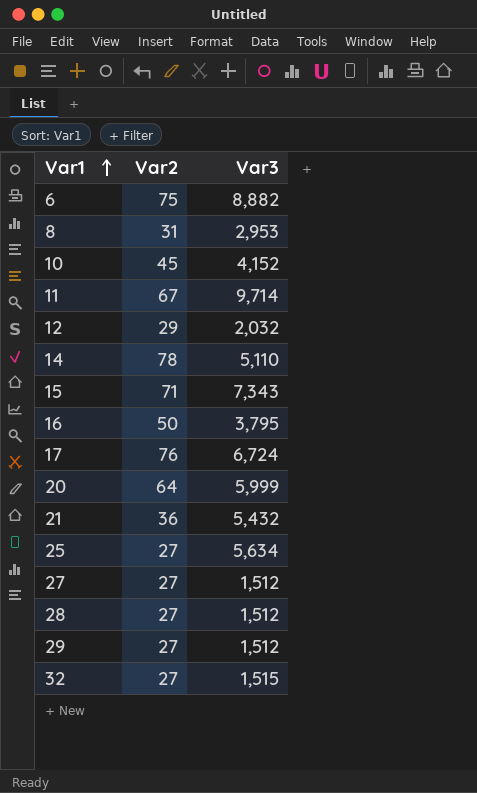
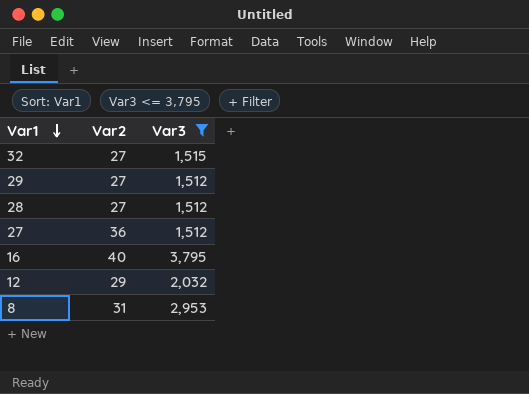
filter: none -> Var3 <= 3,795
row order: Var1 ascending -> Var1 descending
27 | Var2: 27 -> 36
16 | Var2: 50 -> 40

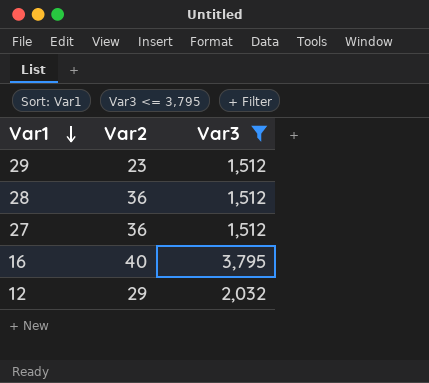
row 32: 27 | 1,515 -> none
row 8: 31 | 2,953 -> none
29 | Var2: 27 -> 23
28 | Var2: 27 -> 36

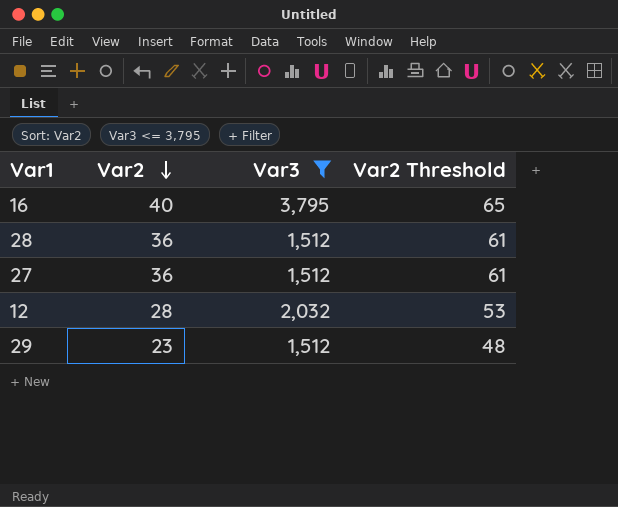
row order: Var1 descending -> Var2 descending
column Var2 Threshold | formula: none -> [Var2] + 25
12 | Var2: 29 -> 28

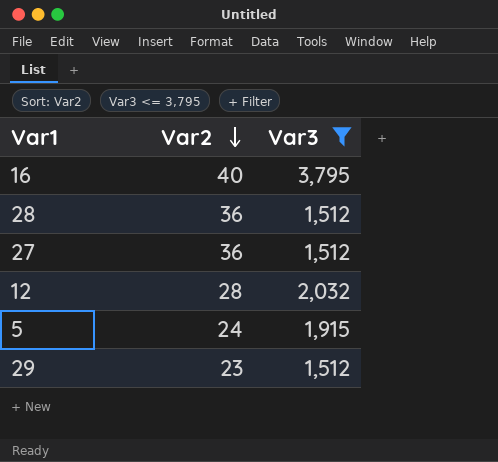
column Var2 Threshold | formula: [Var2] + 25 -> none
row 5: none -> 24 | 1,915

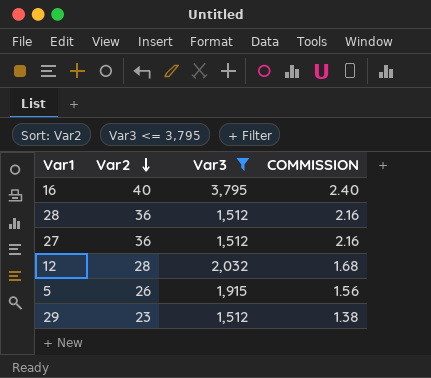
column COMMISSION | formula: none -> [Var2] * 0.06
5 | Var2: 24 -> 26

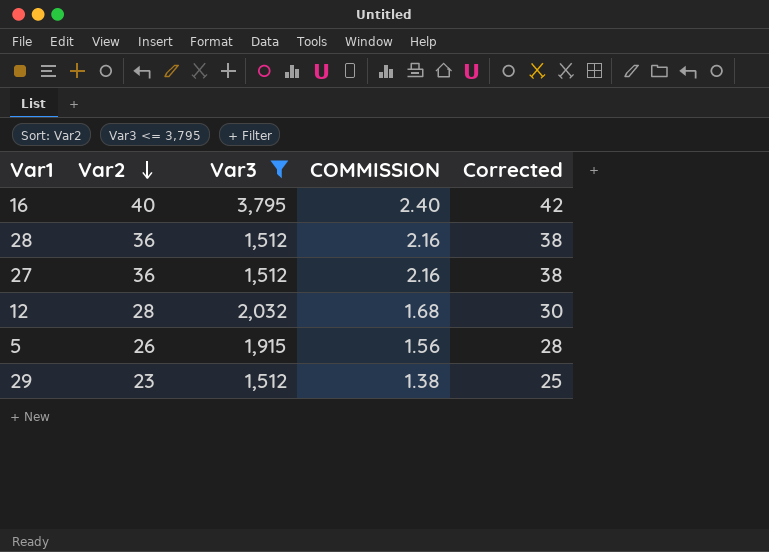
column Corrected | formula: none -> [Var2] + 2

